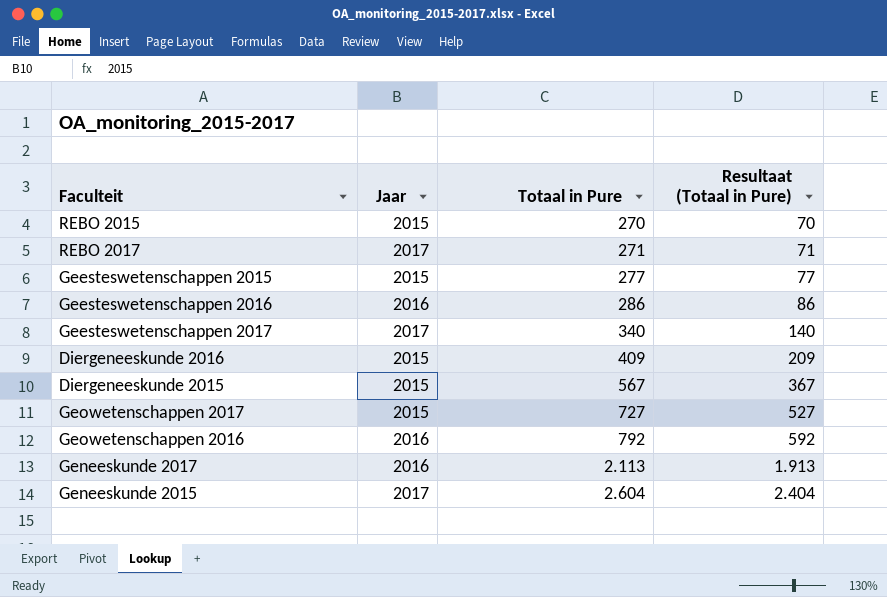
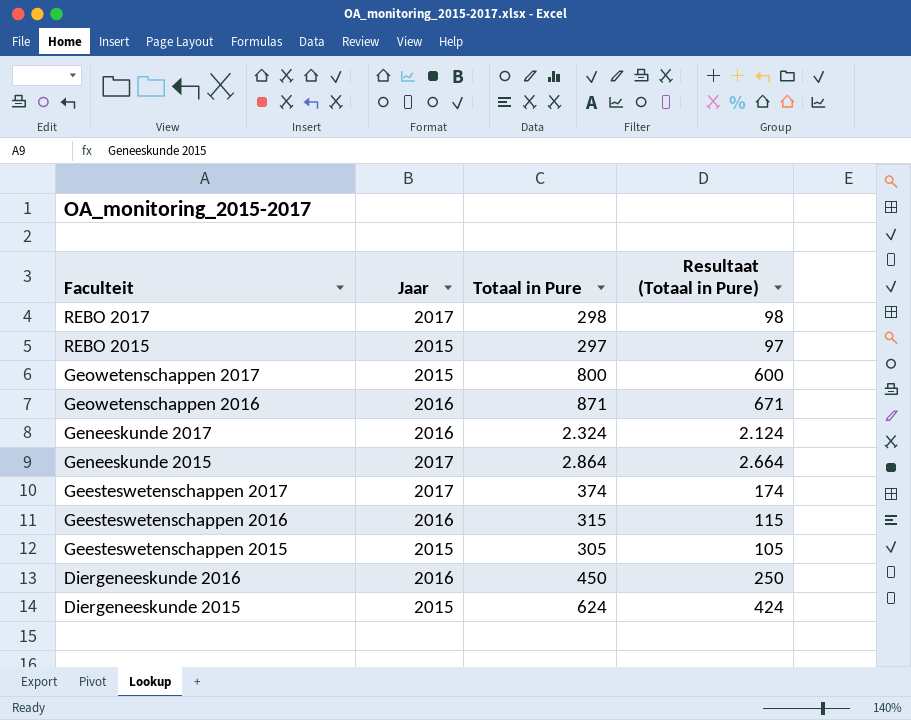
row order: Totaal in Pure ascending -> Faculteit descending
REBO 2017 | Totaal in Pure: 271 -> 298
REBO 2017 | Resultaat (Totaal in Pure): 71 -> 98
REBO 2015 | Totaal in Pure: 270 -> 297
REBO 2015 | Resultaat (Totaal in Pure): 70 -> 97
Geowetenschappen 2017 | Totaal in Pure: 727 -> 800
Geowetenschappen 2017 | Resultaat (Totaal in Pure): 527 -> 600
Geowetenschappen 2016 | Totaal in Pure: 792 -> 871
Geowetenschappen 2016 | Resultaat (Totaal in Pure): 592 -> 671
Geneeskunde 2017 | Totaal in Pure: 2.113 -> 2.324
Geneeskunde 2017 | Resultaat (Totaal in Pure): 1.913 -> 2.124
Geneeskunde 2015 | Totaal in Pure: 2.604 -> 2.864
Geneeskunde 2015 | Resultaat (Totaal in Pure): 2.404 -> 2.664
Geesteswetenschappen 2017 | Totaal in Pure: 340 -> 374
Geesteswetenschappen 2017 | Resultaat (Totaal in Pure): 140 -> 174
Geesteswetenschappen 2016 | Totaal in Pure: 286 -> 315
Geesteswetenschappen 2016 | Resultaat (Totaal in Pure): 86 -> 115
Geesteswetenschappen 2015 | Totaal in Pure: 277 -> 305
Geesteswetenschappen 2015 | Resultaat (Totaal in Pure): 77 -> 105
Diergeneeskunde 2016 | Jaar: 2015 -> 2016
Diergeneeskunde 2016 | Totaal in Pure: 409 -> 450
Diergeneeskunde 2016 | Resultaat (Totaal in Pure): 209 -> 250
Diergeneeskunde 2015 | Totaal in Pure: 567 -> 624
Diergeneeskunde 2015 | Resultaat (Totaal in Pure): 367 -> 424

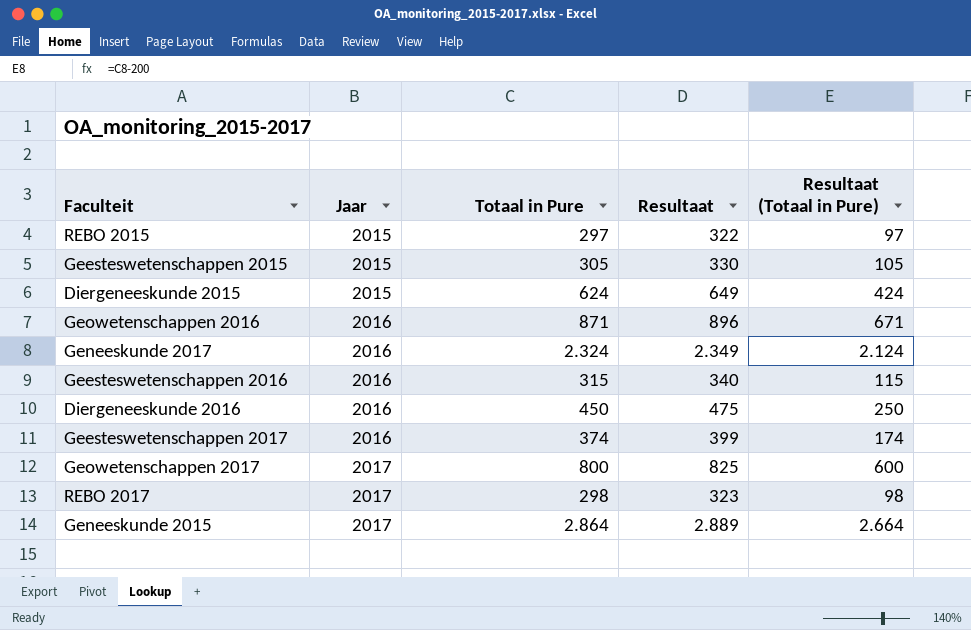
row order: Faculteit descending -> Jaar ascending
column Resultaat | formula: none -> [Totaal in Pure] + 25
Geesteswetenschappen 2017 | Jaar: 2017 -> 2016
Geowetenschappen 2017 | Jaar: 2015 -> 2017

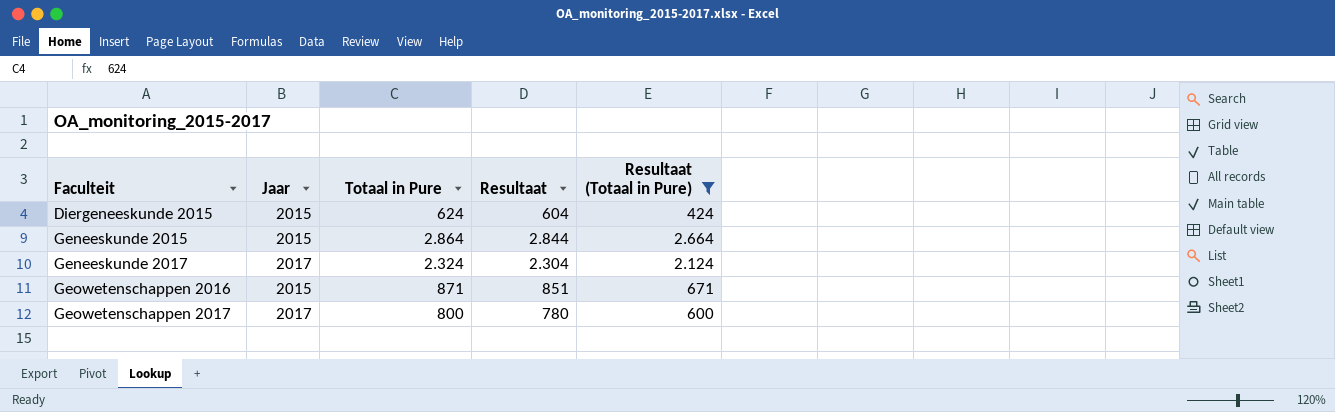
filter: none -> Resultaat (Totaal in Pure) >= 424
row order: Jaar ascending -> Faculteit ascending
column Resultaat | formula: [Totaal in Pure] + 25 -> [Totaal in Pure] - 20
Geneeskunde 2015 | Jaar: 2017 -> 2015
Geneeskunde 2017 | Jaar: 2016 -> 2017
Geowetenschappen 2016 | Jaar: 2016 -> 2015

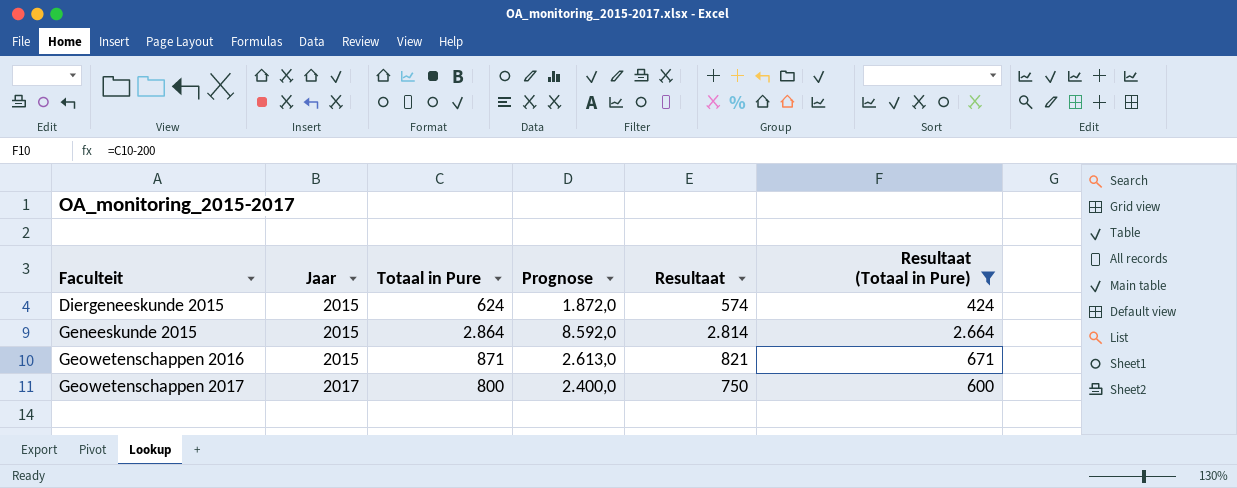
column Prognose | formula: none -> [Totaal in Pure] * 3
column Resultaat | formula: [Totaal in Pure] - 20 -> [Totaal in Pure] - 50
row Geneeskunde 2017: 2017 | 2.324 | 2.304 | 2.124 -> none

